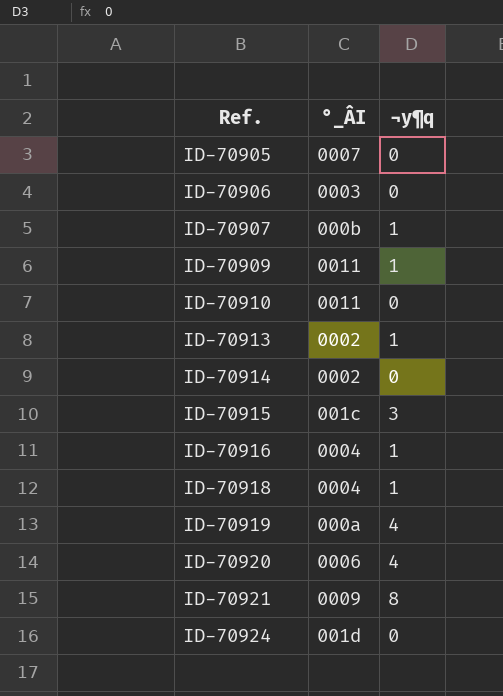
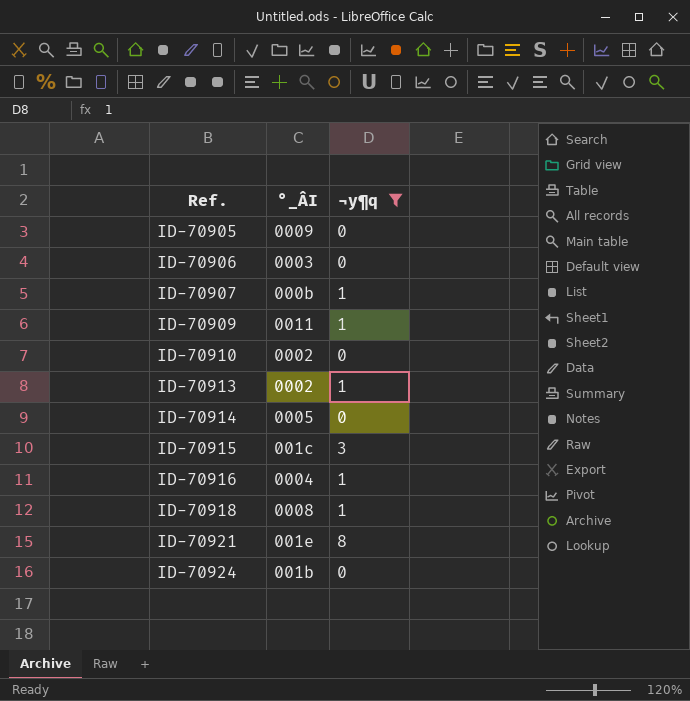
filter: none -> ¬y¶q != 4
ID-70905 | °_ÂI: 0007 -> 0009
ID-70910 | °_ÂI: 0011 -> 0002
ID-70914 | °_ÂI: 0002 -> 0005
ID-70918 | °_ÂI: 0004 -> 0008
ID-70921 | °_ÂI: 0009 -> 001e
ID-70924 | °_ÂI: 001d -> 001b

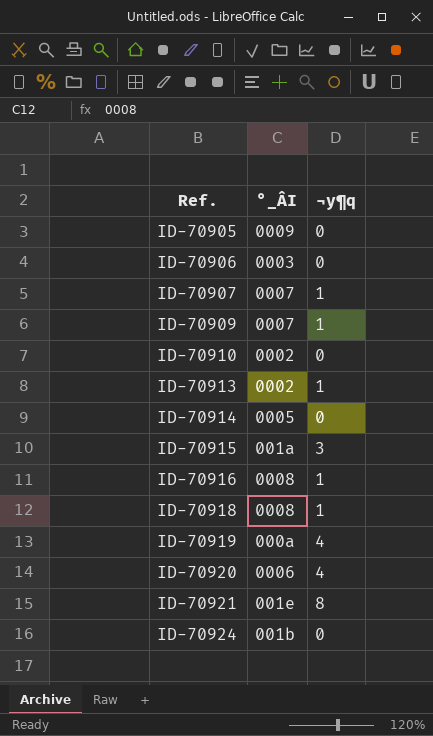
filter: ¬y¶q != 4 -> none
ID-70907 | °_ÂI: 000b -> 0007
ID-70909 | °_ÂI: 0011 -> 0007
ID-70915 | °_ÂI: 001c -> 001a
ID-70916 | °_ÂI: 0004 -> 0008

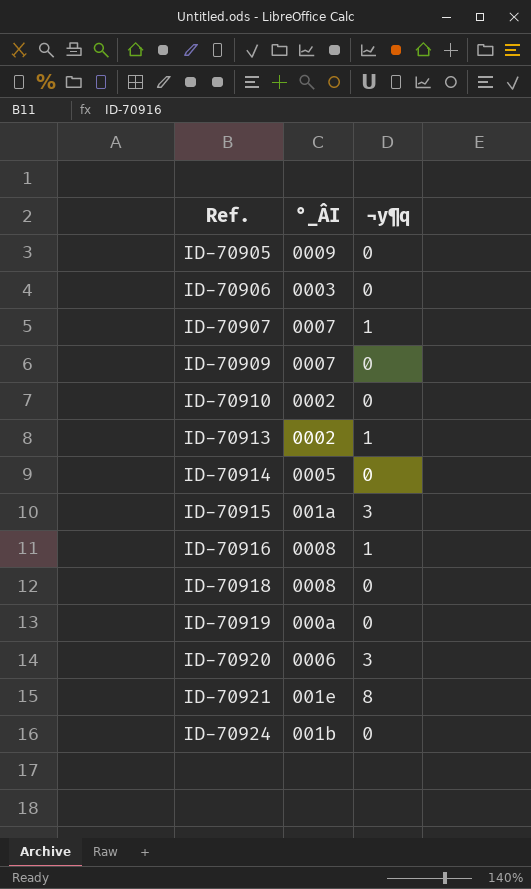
ID-70909 | ¬y¶q: 1 -> 0
ID-70918 | ¬y¶q: 1 -> 0
ID-70919 | ¬y¶q: 4 -> 0
ID-70920 | ¬y¶q: 4 -> 3

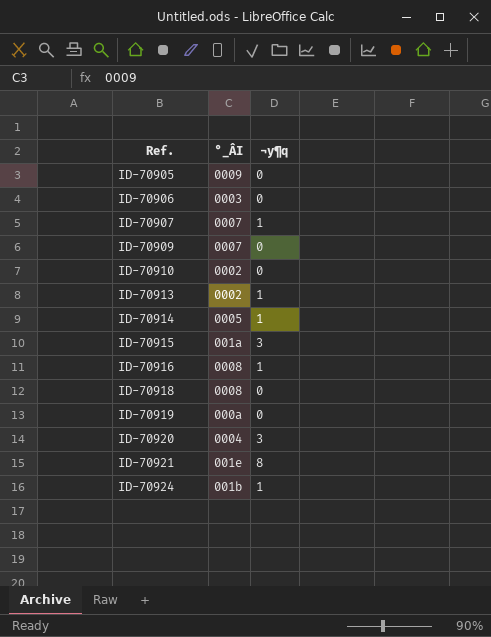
ID-70914 | ¬y¶q: 0 -> 1
ID-70920 | °_ÂI: 0006 -> 0004
ID-70924 | ¬y¶q: 0 -> 1

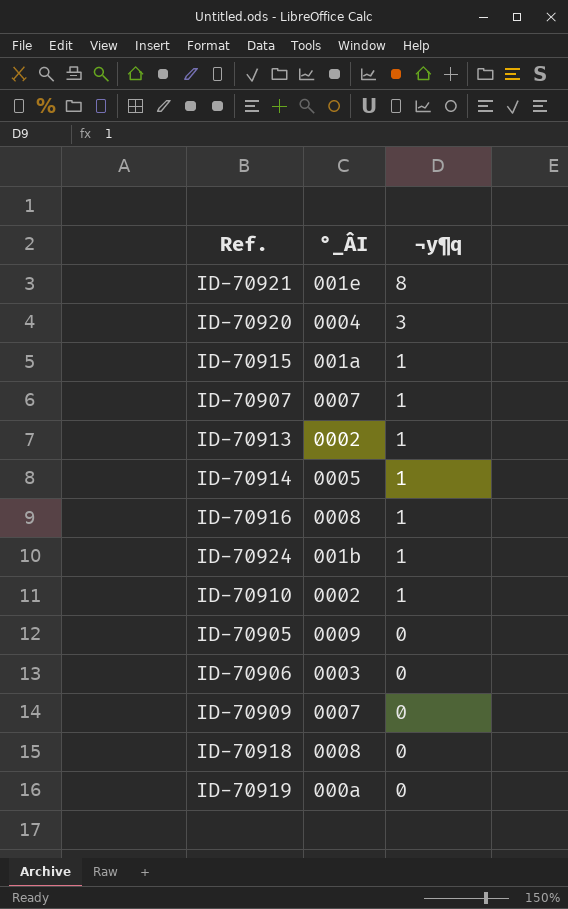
row order: Ref. ascending -> ¬y¶q descending
ID-70915 | ¬y¶q: 3 -> 1
ID-70910 | ¬y¶q: 0 -> 1

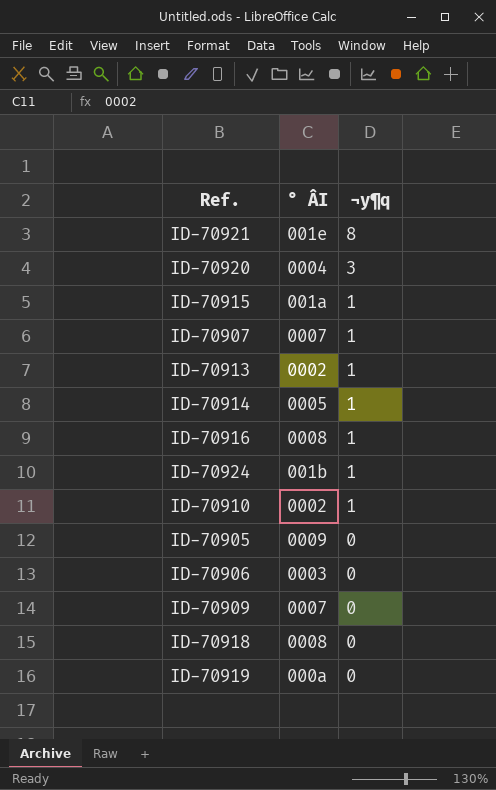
column name: °_ÂI -> ° ÂI

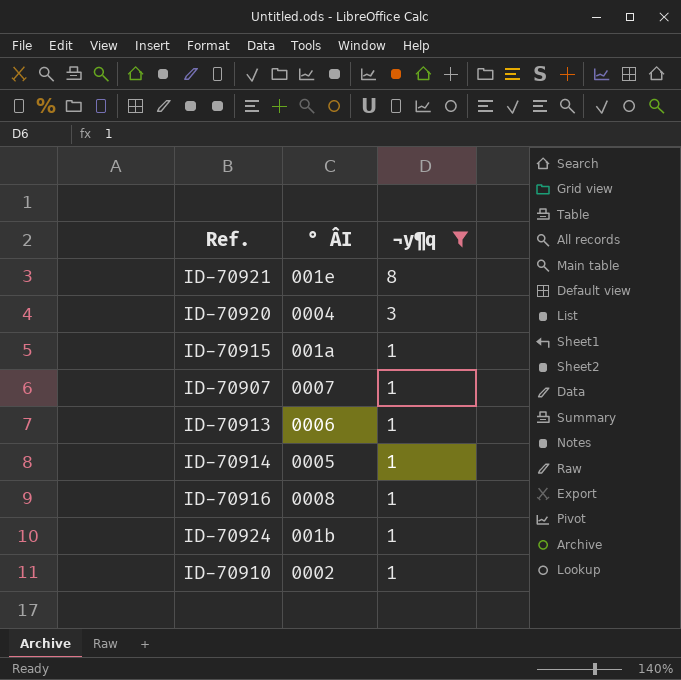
filter: none -> ¬y¶q != 0
ID-70913 | ° ÂI: 0002 -> 0006

